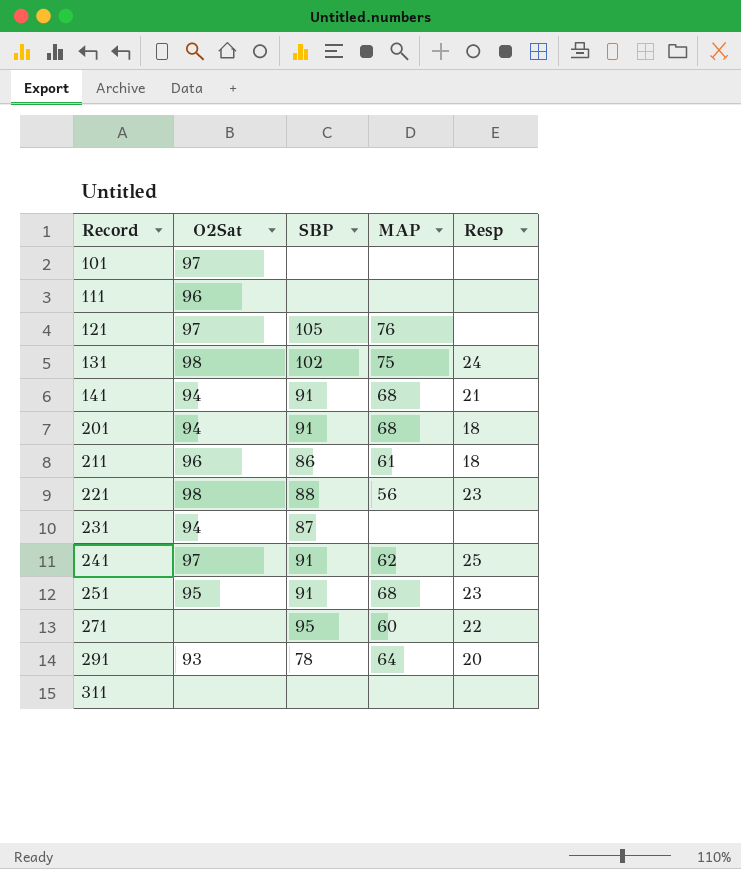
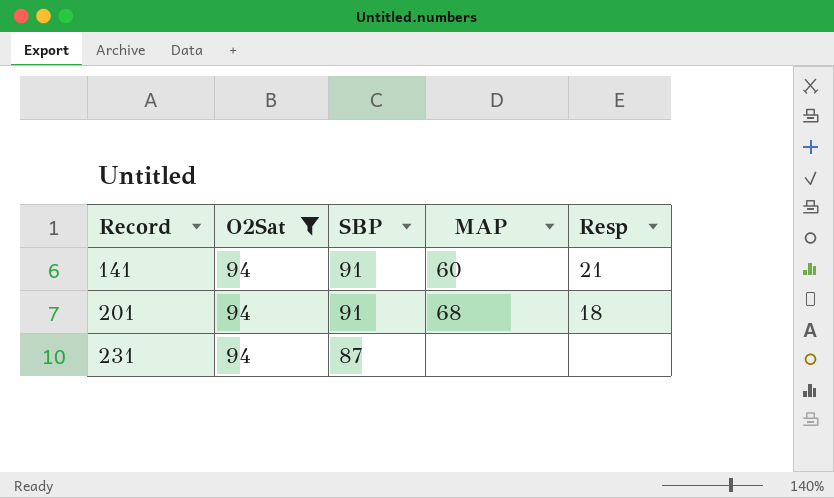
filter: none -> O2Sat = 94
141 | MAP: 68 -> 60

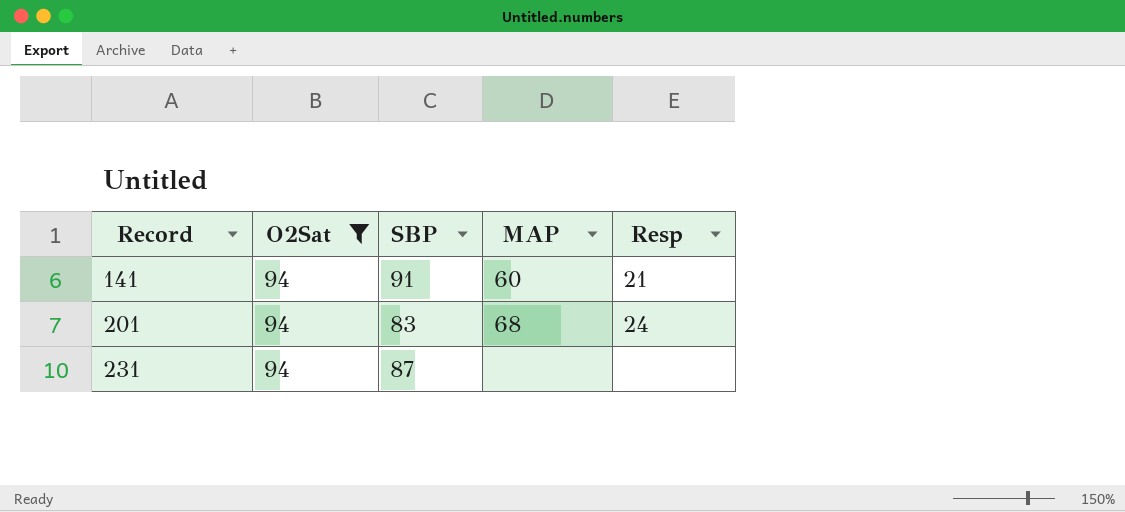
201 | SBP: 91 -> 83
201 | Resp: 18 -> 24

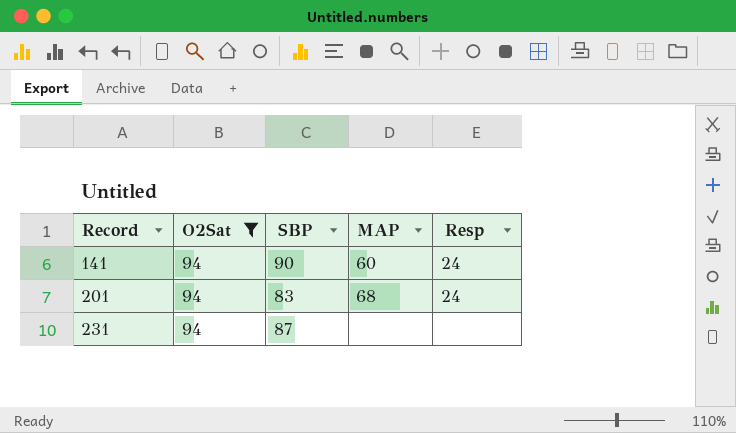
141 | SBP: 91 -> 90
141 | Resp: 21 -> 24

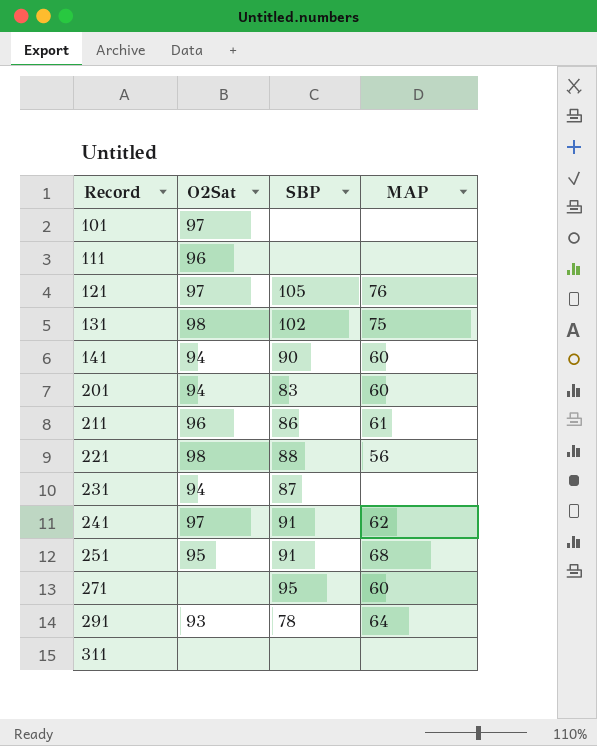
filter: O2Sat = 94 -> none
column Resp | position: 5 -> none
201 | MAP: 68 -> 60

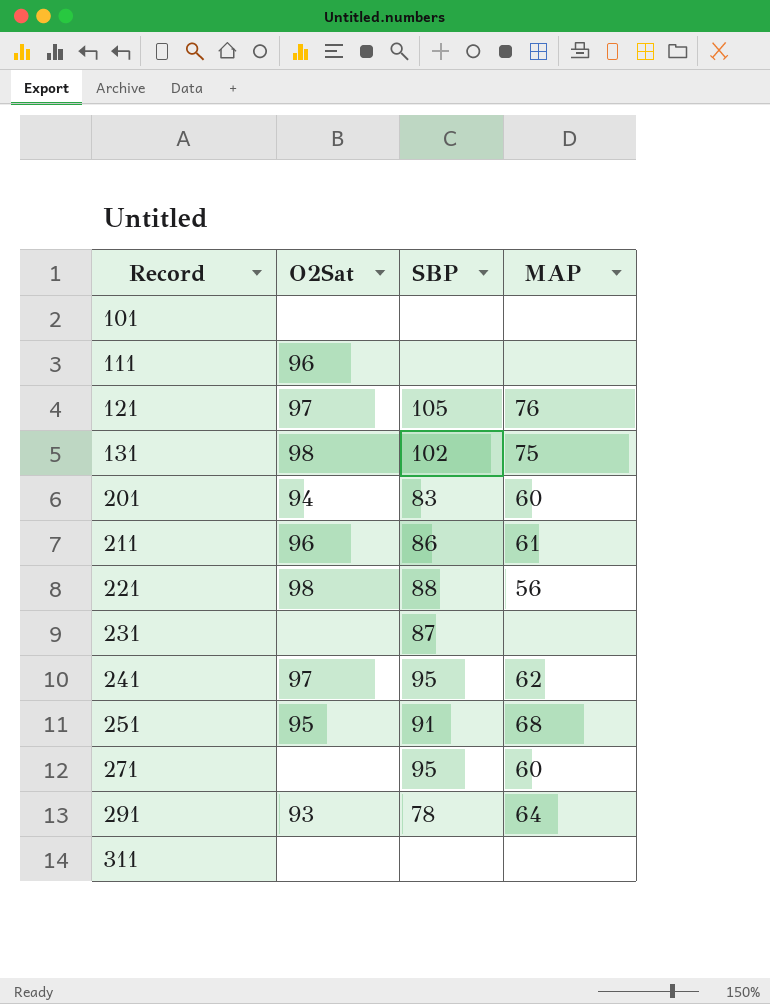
row 141: 94 | 90 | 60 -> none
101 | O2Sat: 97 -> none
231 | O2Sat: 94 -> none
241 | SBP: 91 -> 95

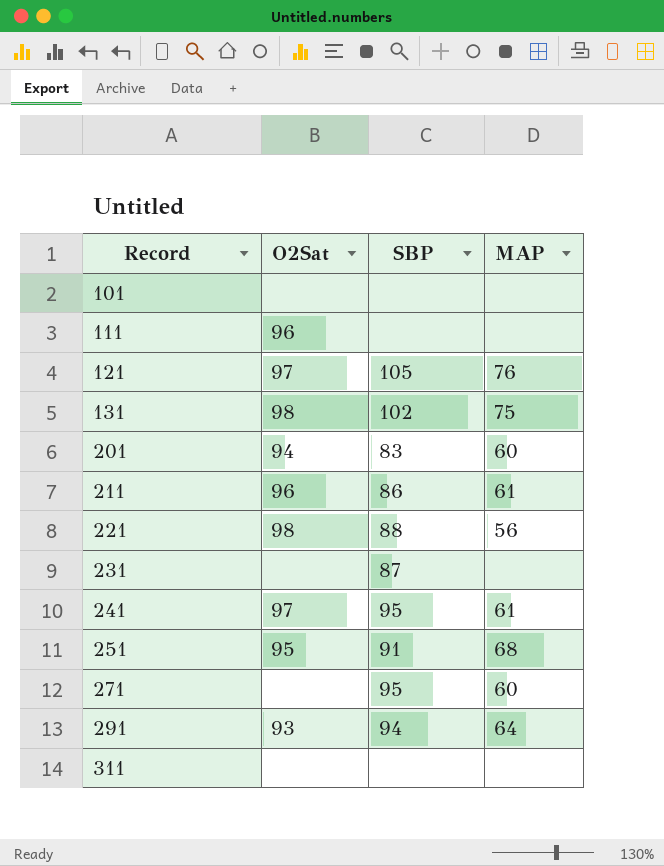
241 | MAP: 62 -> 61
291 | SBP: 78 -> 94

